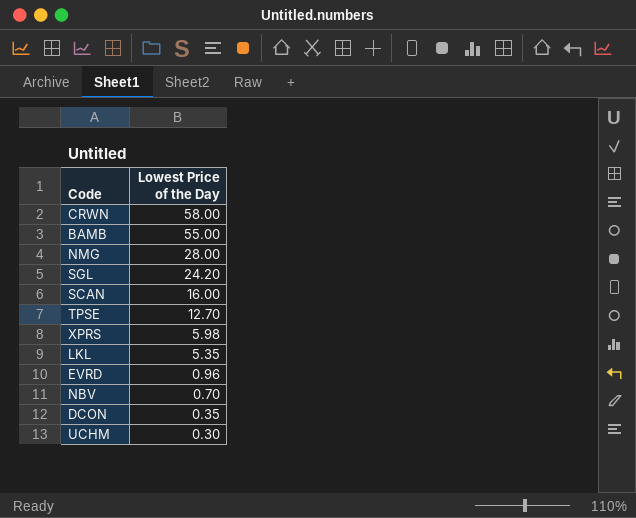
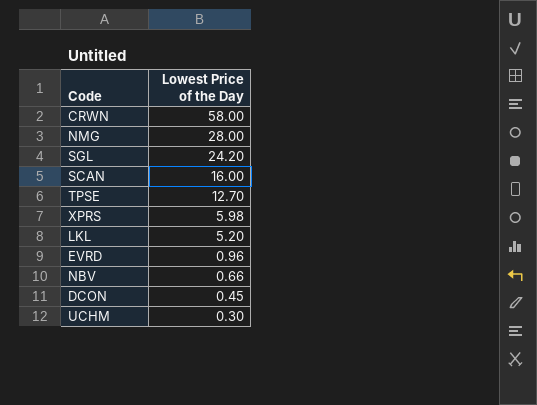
row BAMB: 55.00 -> none
LKL | Lowest Price of the Day: 5.35 -> 5.20
NBV | Lowest Price of the Day: 0.70 -> 0.66
DCON | Lowest Price of the Day: 0.35 -> 0.45

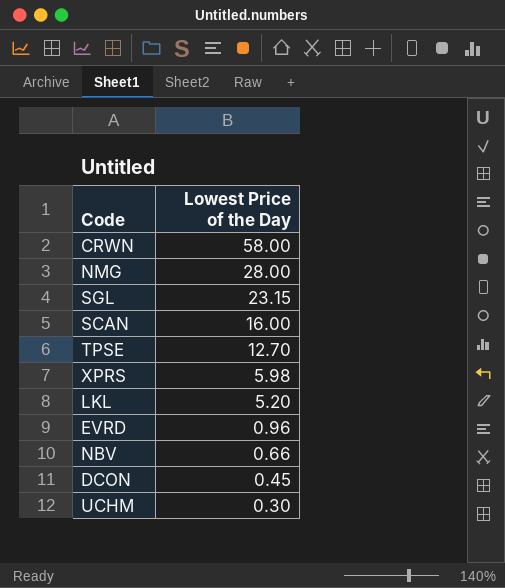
SGL | Lowest Price of the Day: 24.20 -> 23.15

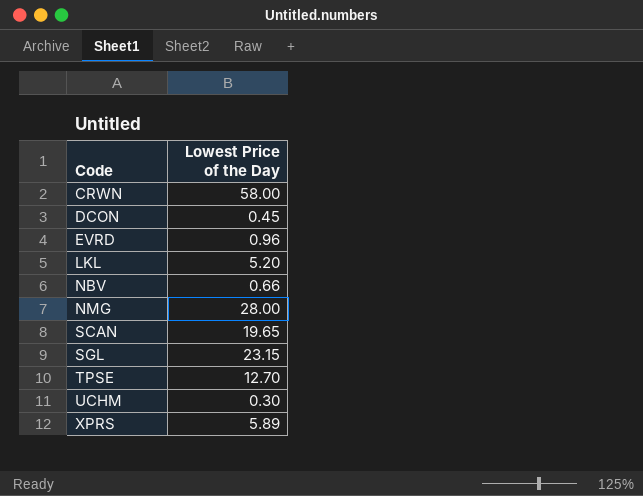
row order: Lowest Price of the Day descending -> Code ascending
SCAN | Lowest Price of the Day: 16.00 -> 19.65
XPRS | Lowest Price of the Day: 5.98 -> 5.89

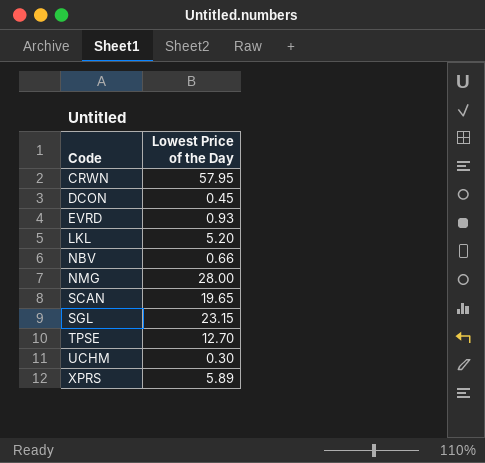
CRWN | Lowest Price of the Day: 58.00 -> 57.95
EVRD | Lowest Price of the Day: 0.96 -> 0.93

